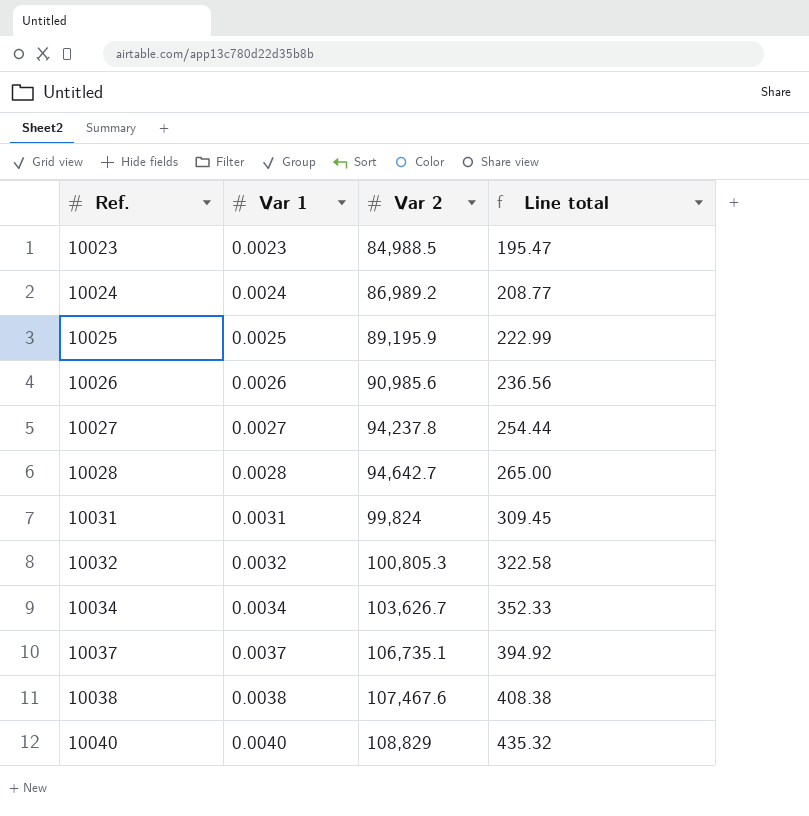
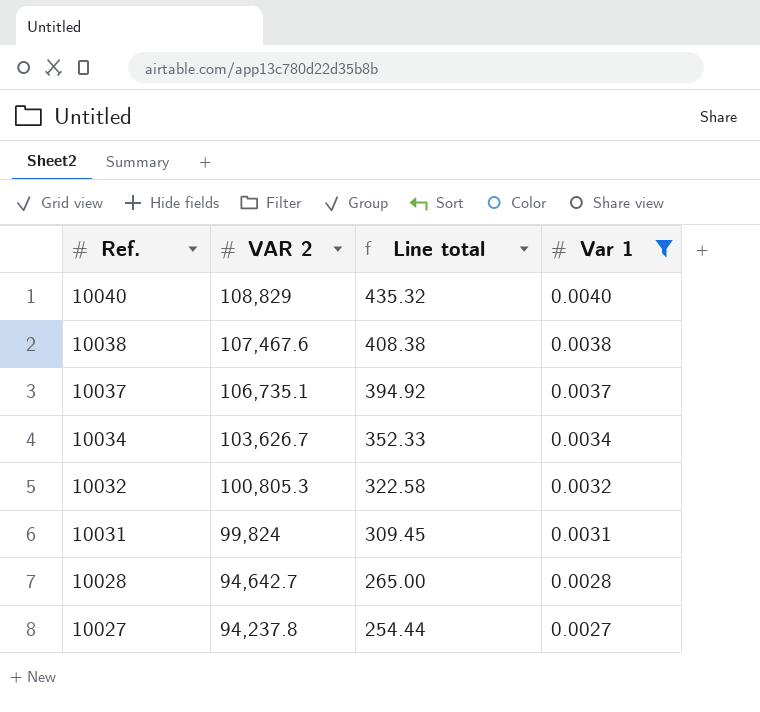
filter: none -> Var 1 >= 0.0027
row order: Ref. ascending -> Ref. descending
column name: Var 2 -> VAR 2
column Var 1 | position: 2 -> 4

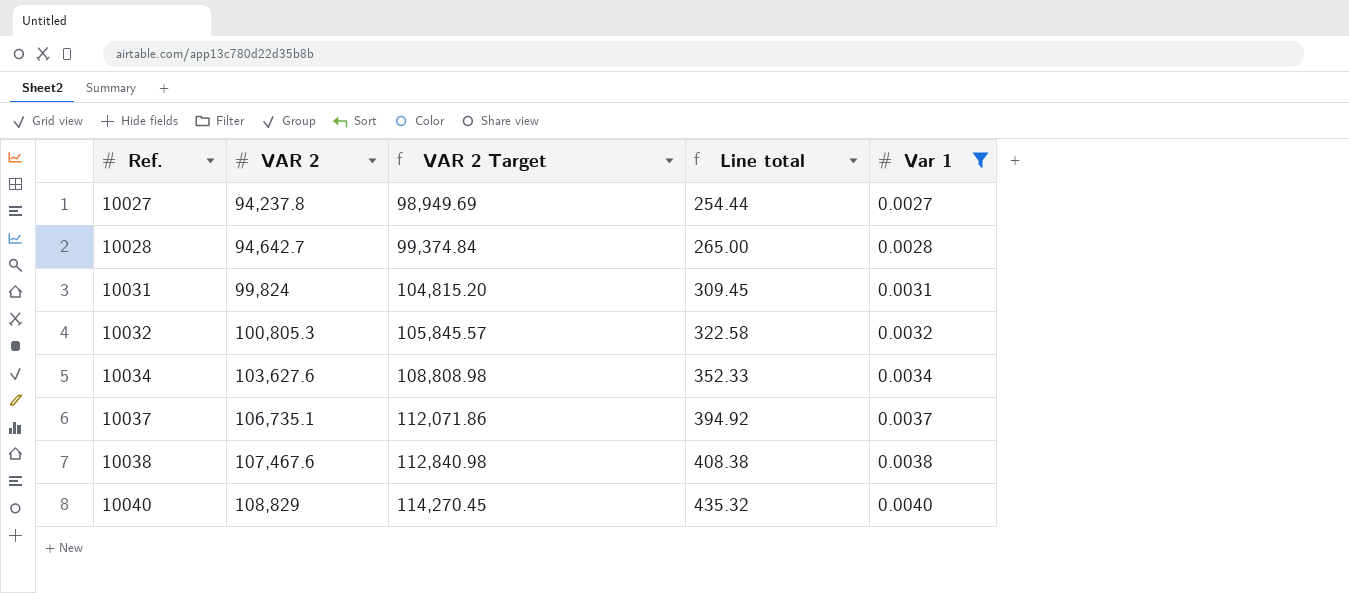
row order: Ref. descending -> Ref. ascending
column VAR 2 Target | formula: none -> [VAR 2] * 1.05
10034 | VAR 2: 103,626.7 -> 103,627.6

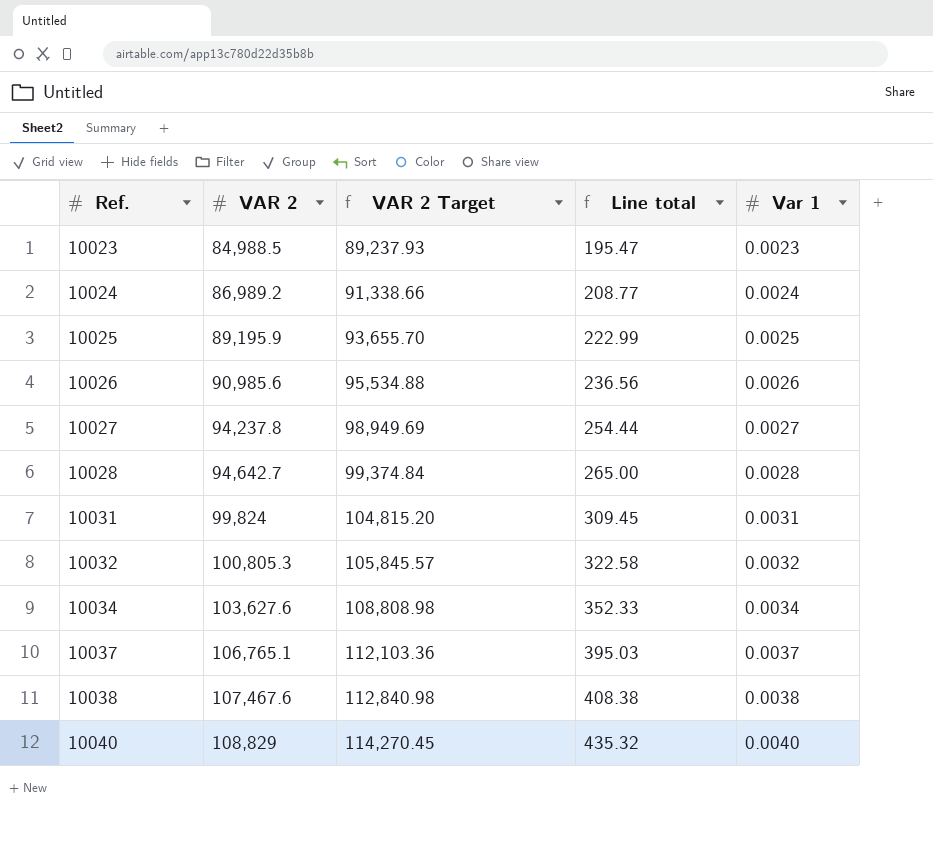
filter: Var 1 >= 0.0027 -> none
10037 | VAR 2: 106,735.1 -> 106,765.1
10037 | VAR 2 Target: 112,071.86 -> 112,103.36
10037 | Line total: 394.92 -> 395.03

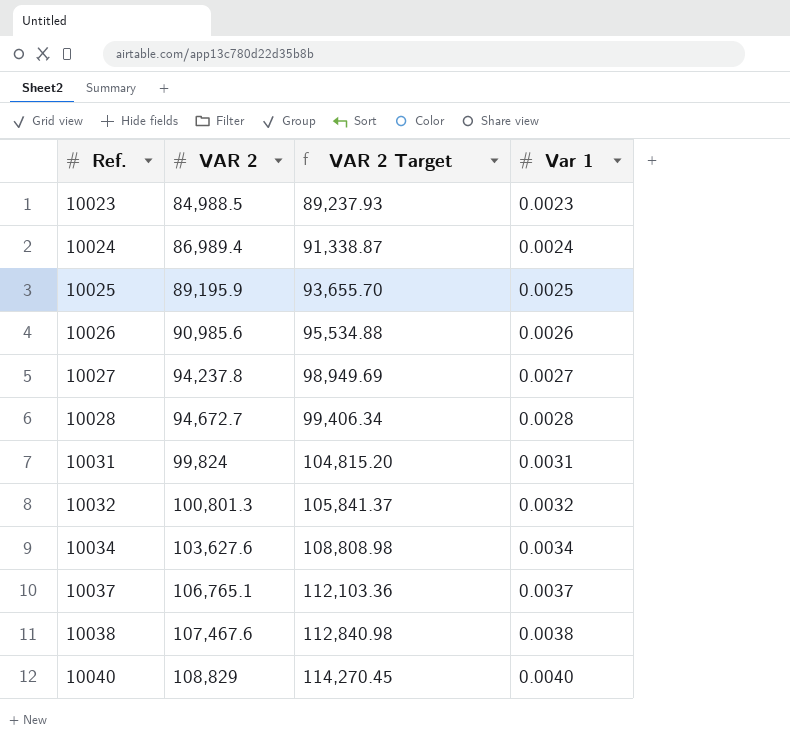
column Line total | formula: [VAR 2] * [Var 1] -> none
10024 | VAR 2: 86,989.2 -> 86,989.4
10024 | VAR 2 Target: 91,338.66 -> 91,338.87
10028 | VAR 2: 94,642.7 -> 94,672.7
10028 | VAR 2 Target: 99,374.84 -> 99,406.34
10032 | VAR 2: 100,805.3 -> 100,801.3
10032 | VAR 2 Target: 105,845.57 -> 105,841.37

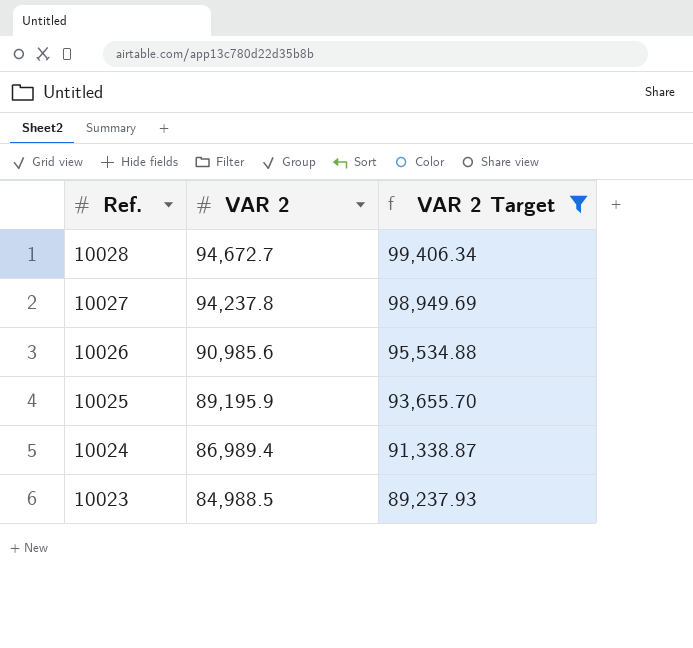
filter: none -> VAR 2 Target <= 99,406.34
row order: Ref. ascending -> Ref. descending
column Var 1 | position: 4 -> none

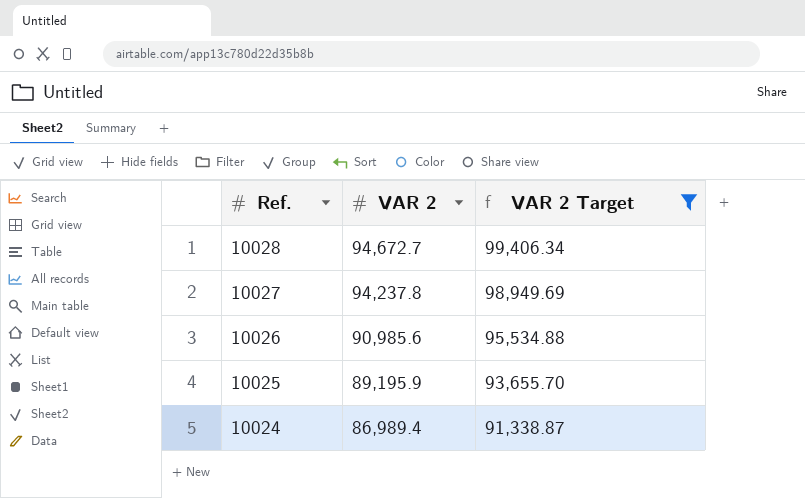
row 10023: 84,988.5 | 89,237.93 -> none

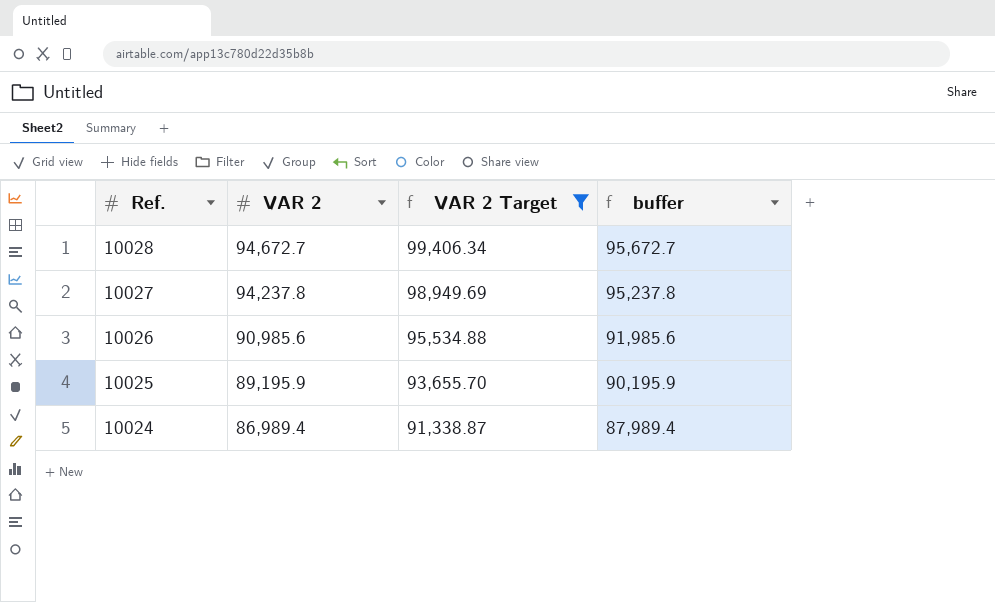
column buffer | formula: none -> [VAR 2] + 1000

